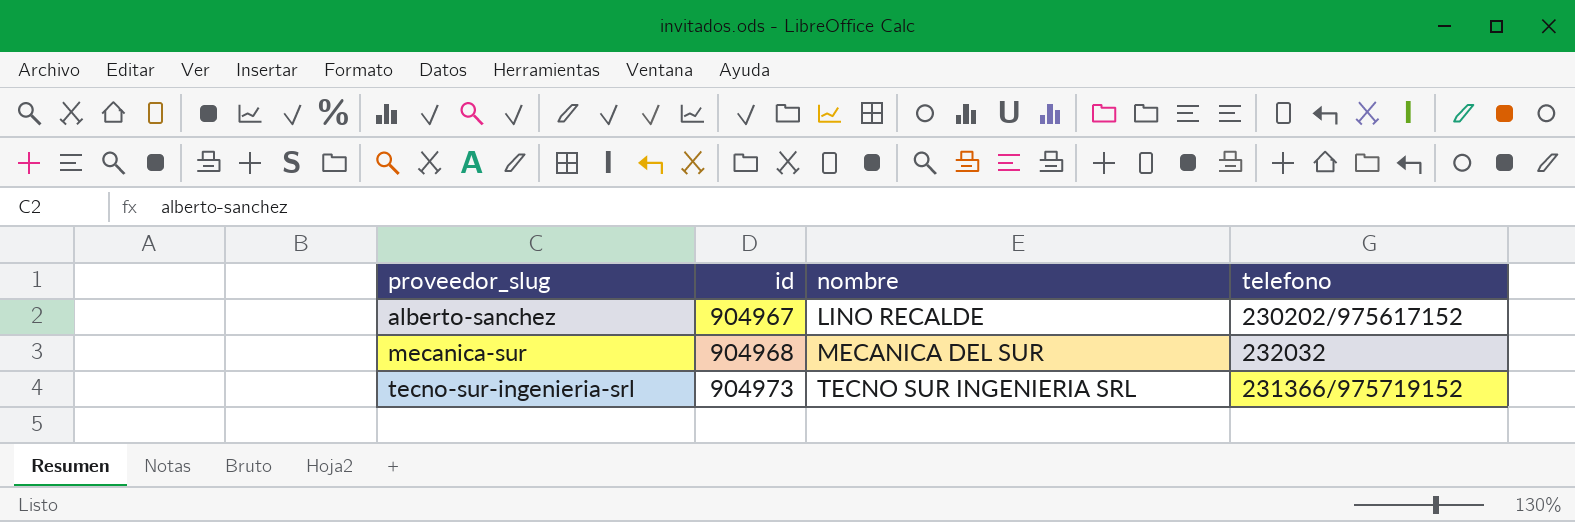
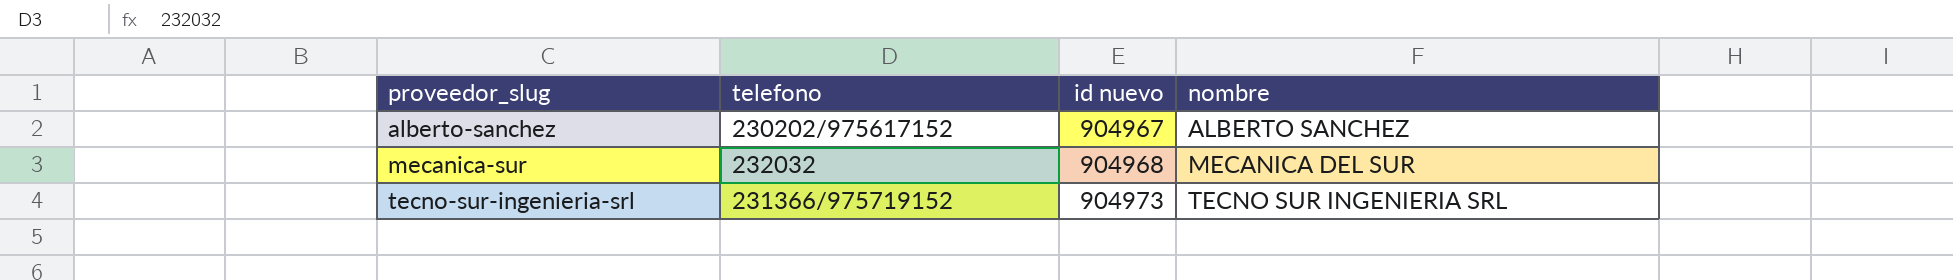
column telefono | position: 4 -> 2
column name: id -> id nuevo
alberto-sanchez | nombre: LINO RECALDE -> ALBERTO SANCHEZ

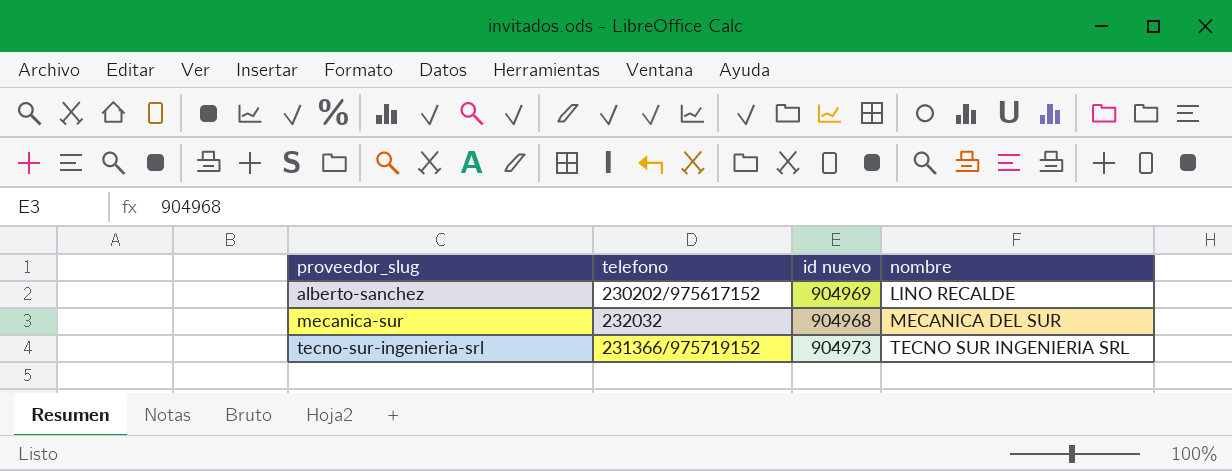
alberto-sanchez | id nuevo: 904967 -> 904969
alberto-sanchez | nombre: ALBERTO SANCHEZ -> LINO RECALDE

